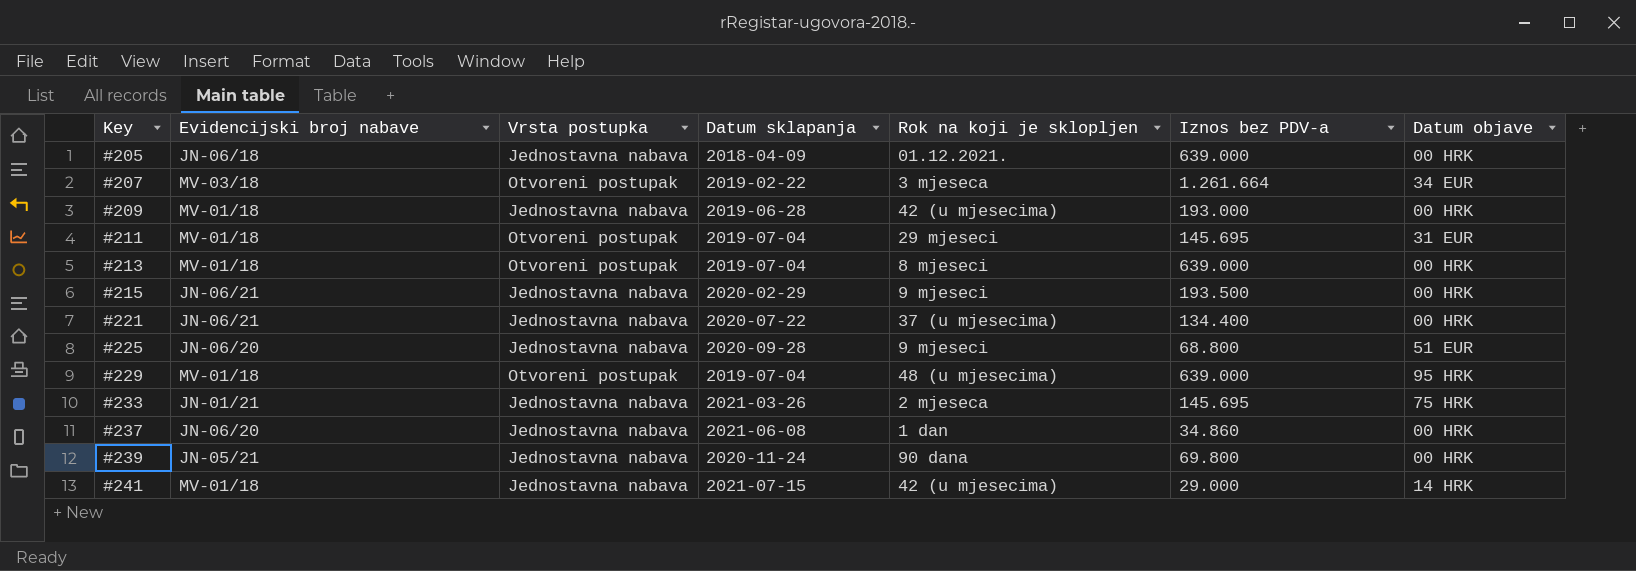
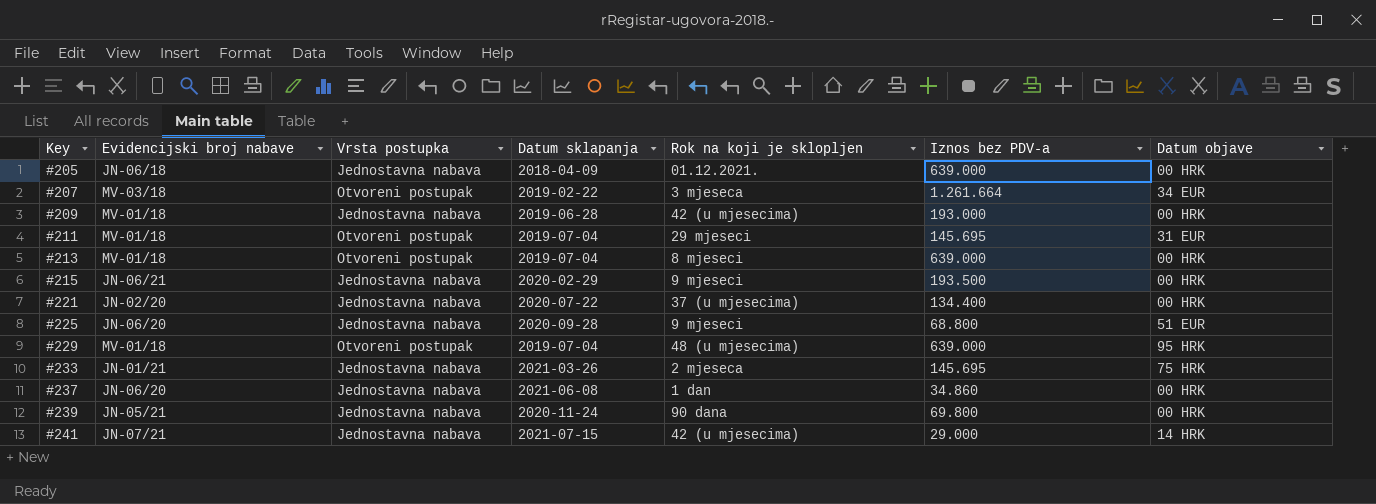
#221 | Evidencijski broj nabave: JN-06/21 -> JN-02/20
#241 | Evidencijski broj nabave: MV-01/18 -> JN-07/21

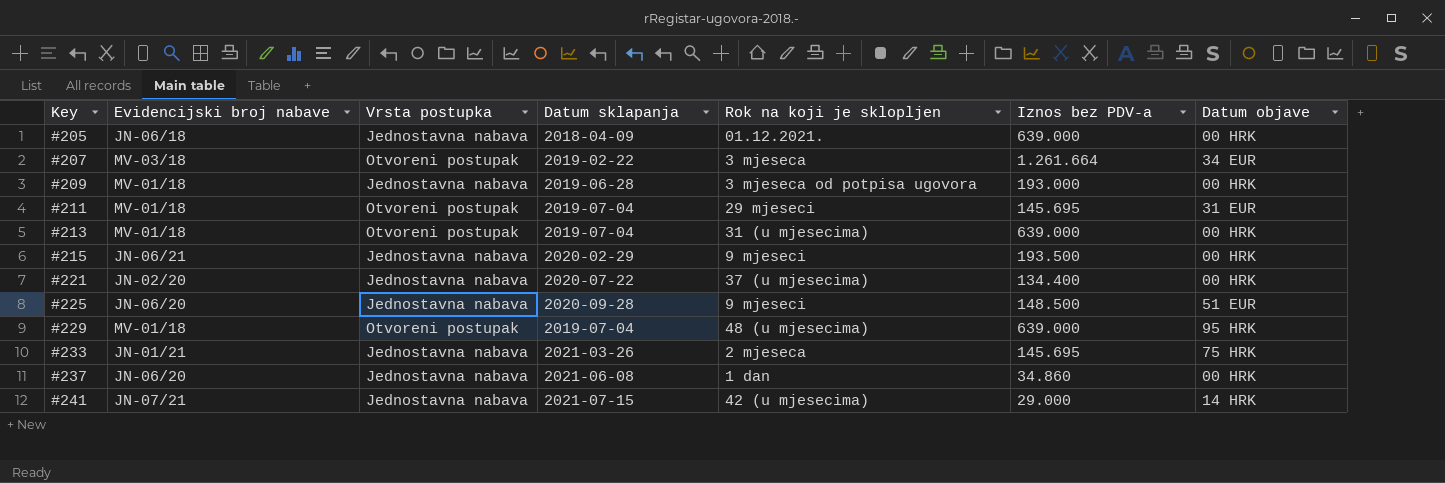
row #239: JN-05/21 | Jednostavna nabava | 2020-11-24 | 90 dana | 69.800 | 00 HRK -> none
#209 | Rok na koji je sklopljen: 42 (u mjesecima) -> 3 mjeseca od potpisa ugovora
#213 | Rok na koji je sklopljen: 8 mjeseci -> 31 (u mjesecima)
#225 | Iznos bez PDV-a: 68.800 -> 148.500

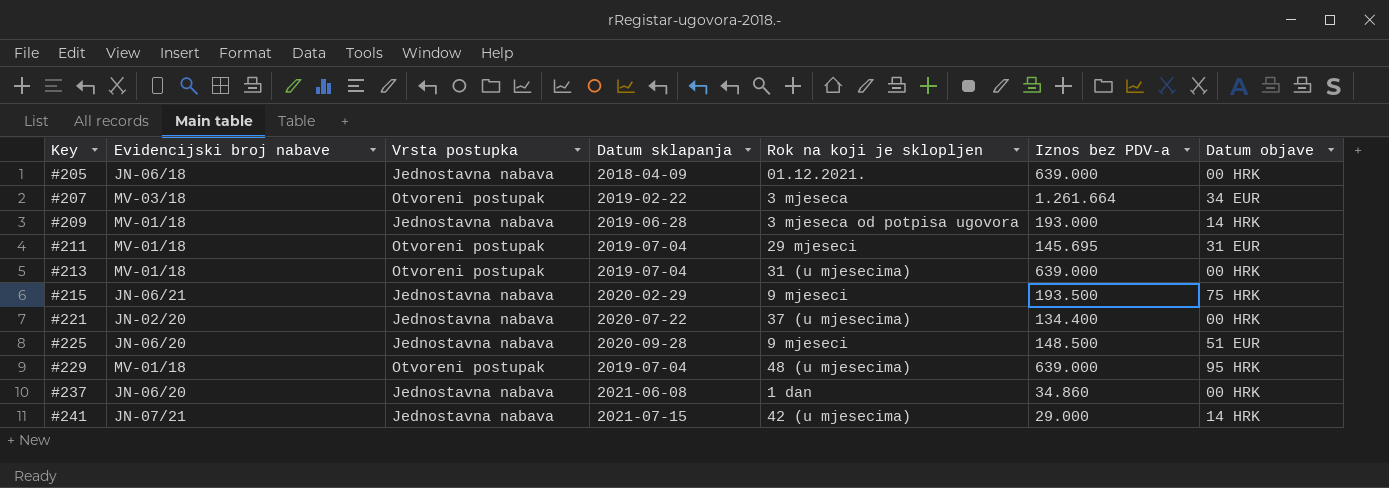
row #233: JN-01/21 | Jednostavna nabava | 2021-03-26 | 2 mjeseca | 145.695 | 75 HRK -> none
#209 | Datum objave: 00 HRK -> 14 HRK
#215 | Datum objave: 00 HRK -> 75 HRK

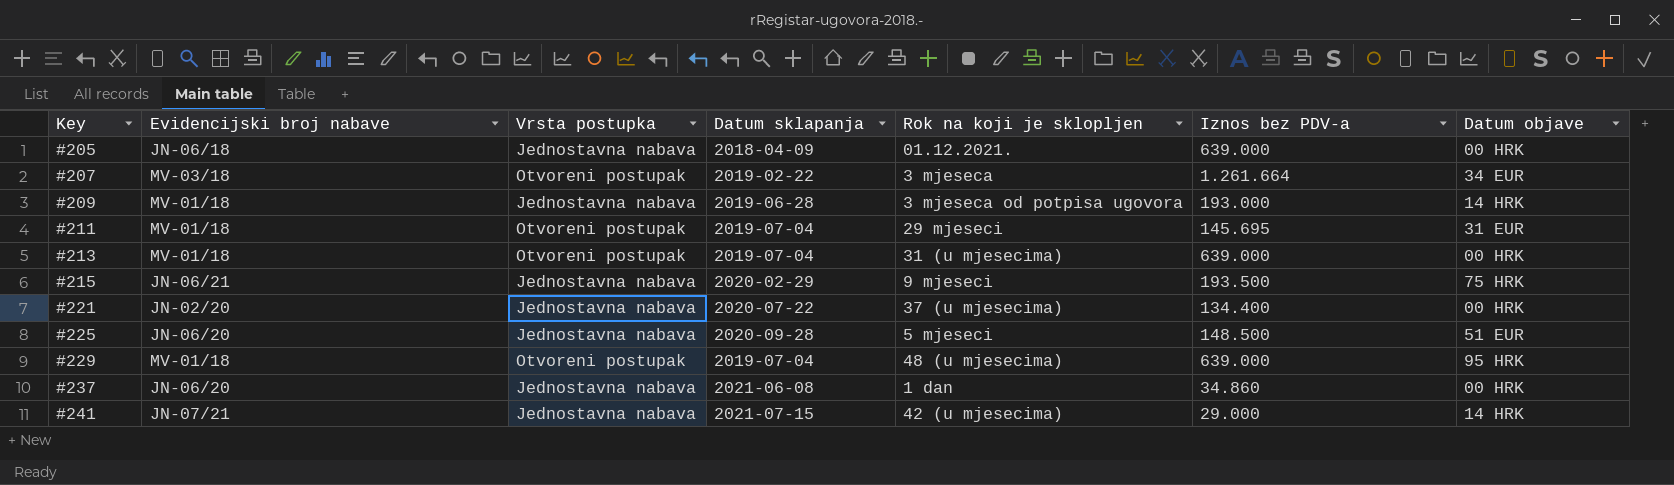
#225 | Rok na koji je sklopljen: 9 mjeseci -> 5 mjeseci

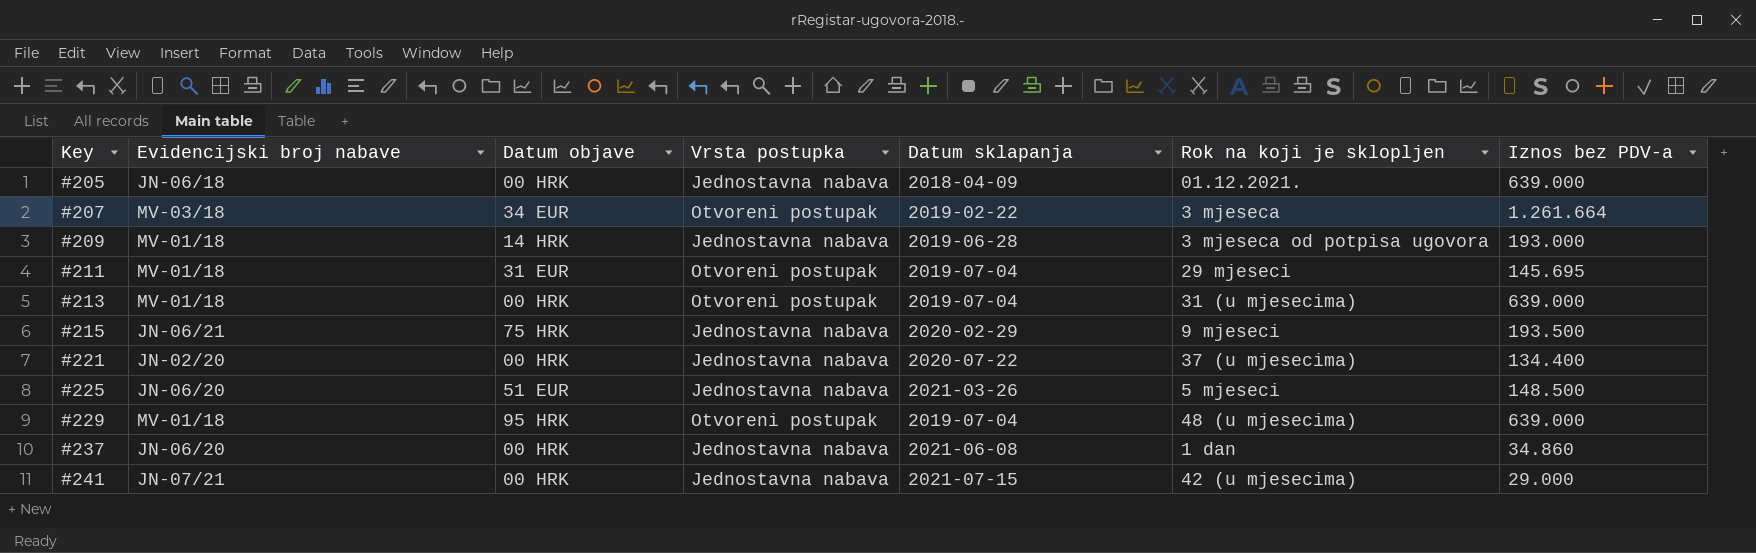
column Datum objave | position: 7 -> 3
#225 | Datum sklapanja: 2020-09-28 -> 2021-03-26
#241 | Datum objave: 14 HRK -> 00 HRK

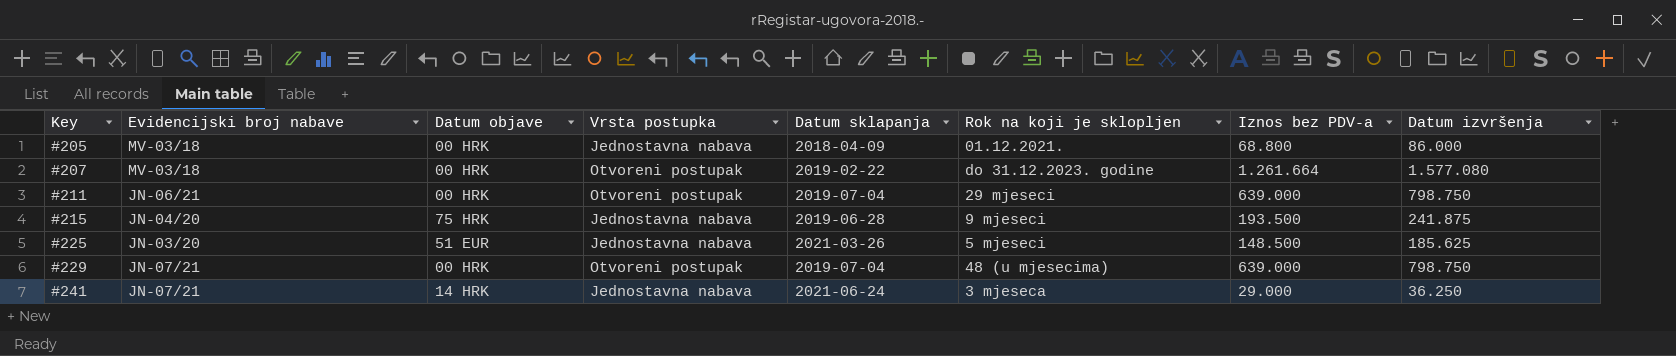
column Datum izvršenja | position: none -> 8
row #209: MV-01/18 | 14 HRK | Jednostavna nabava | 2019-06-28 | 3 mjeseca od potpisa ugovora | 193.000 -> none
row #213: MV-01/18 | 00 HRK | Otvoreni postupak | 2019-07-04 | 31 (u mjesecima) | 639.000 -> none
row #221: JN-02/20 | 00 HRK | Jednostavna nabava | 2020-07-22 | 37 (u mjesecima) | 134.400 -> none
row #237: JN-06/20 | 00 HRK | Jednostavna nabava | 2021-06-08 | 1 dan | 34.860 -> none
#205 | Evidencijski broj nabave: JN-06/18 -> MV-03/18
#205 | Iznos bez PDV-a: 639.000 -> 68.800
#207 | Datum objave: 34 EUR -> 00 HRK
#207 | Rok na koji je sklopljen: 3 mjeseca -> do 31.12.2023. godine
#211 | Evidencijski broj nabave: MV-01/18 -> JN-06/21
#211 | Datum objave: 31 EUR -> 00 HRK
#211 | Iznos bez PDV-a: 145.695 -> 639.000
#215 | Evidencijski broj nabave: JN-06/21 -> JN-04/20
#215 | Datum sklapanja: 2020-02-29 -> 2019-06-28
#225 | Evidencijski broj nabave: JN-06/20 -> JN-03/20
#229 | Evidencijski broj nabave: MV-01/18 -> JN-07/21
#229 | Datum objave: 95 HRK -> 00 HRK
#241 | Datum objave: 00 HRK -> 14 HRK
#241 | Datum sklapanja: 2021-07-15 -> 2021-06-24
#241 | Rok na koji je sklopljen: 42 (u mjesecima) -> 3 mjeseca

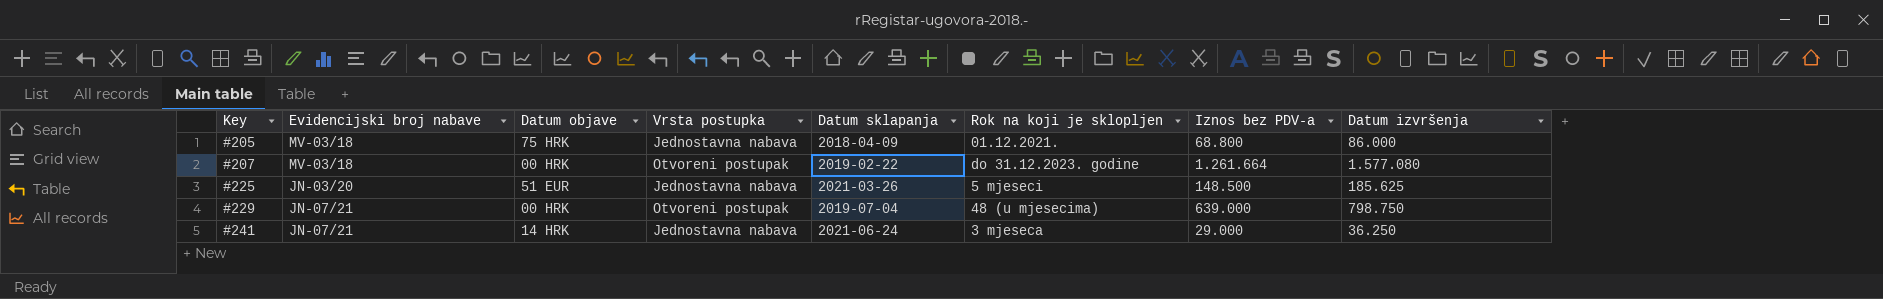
row #211: JN-06/21 | 00 HRK | Otvoreni postupak | 2019-07-04 | 29 mjeseci | 639.000 | 798.750 -> none
row #215: JN-04/20 | 75 HRK | Jednostavna nabava | 2019-06-28 | 9 mjeseci | 193.500 | 241.875 -> none
#205 | Datum objave: 00 HRK -> 75 HRK

